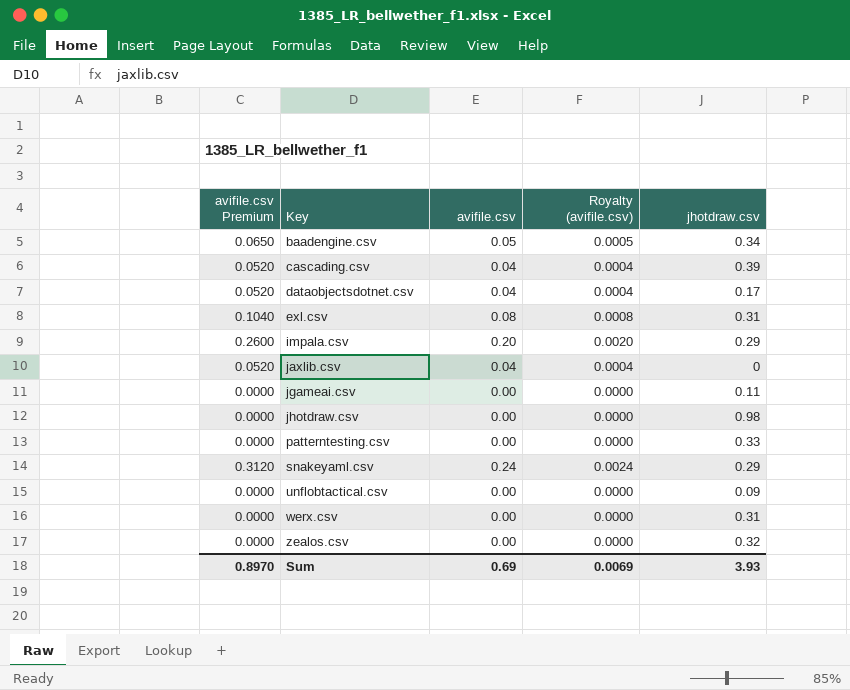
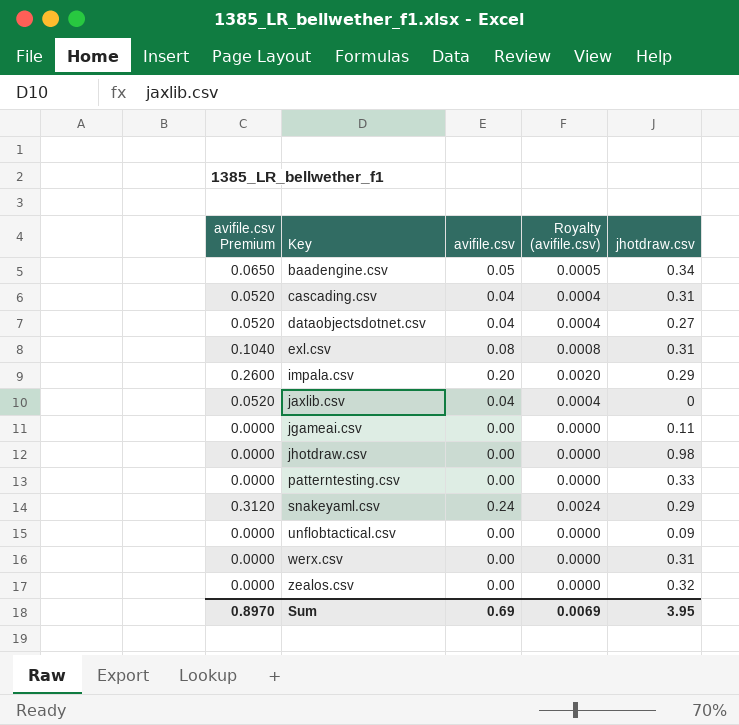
cascading.csv | jhotdraw.csv: 0.39 -> 0.31
dataobjectsdotnet.csv | jhotdraw.csv: 0.17 -> 0.27
Sum | jhotdraw.csv: 3.93 -> 3.95

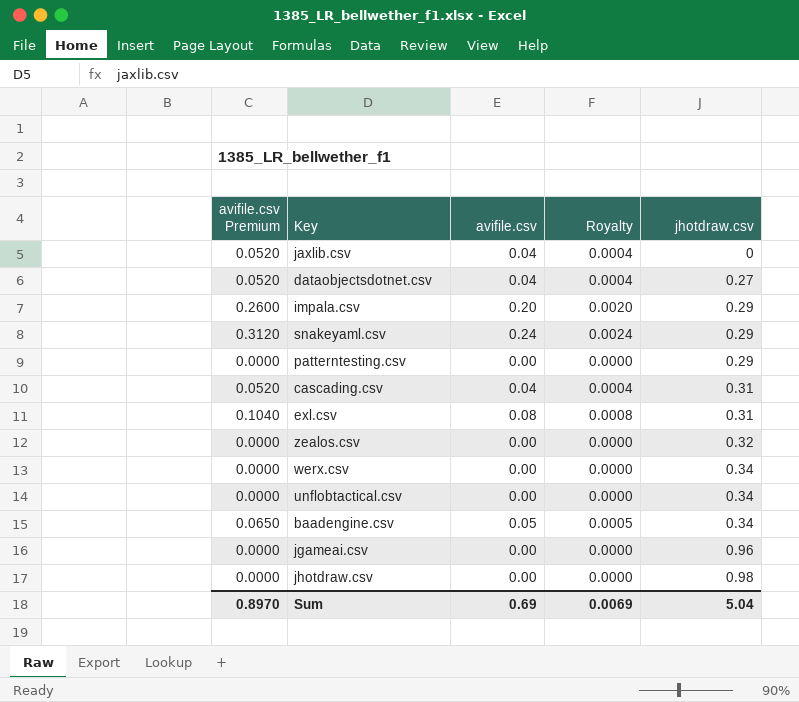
row order: Key ascending -> jhotdraw.csv ascending
column name: Royalty (avifile.csv) -> Royalty
patterntesting.csv | jhotdraw.csv: 0.33 -> 0.29
werx.csv | jhotdraw.csv: 0.31 -> 0.34
unflobtactical.csv | jhotdraw.csv: 0.09 -> 0.34
jgameai.csv | jhotdraw.csv: 0.11 -> 0.96
Sum | jhotdraw.csv: 3.95 -> 5.04

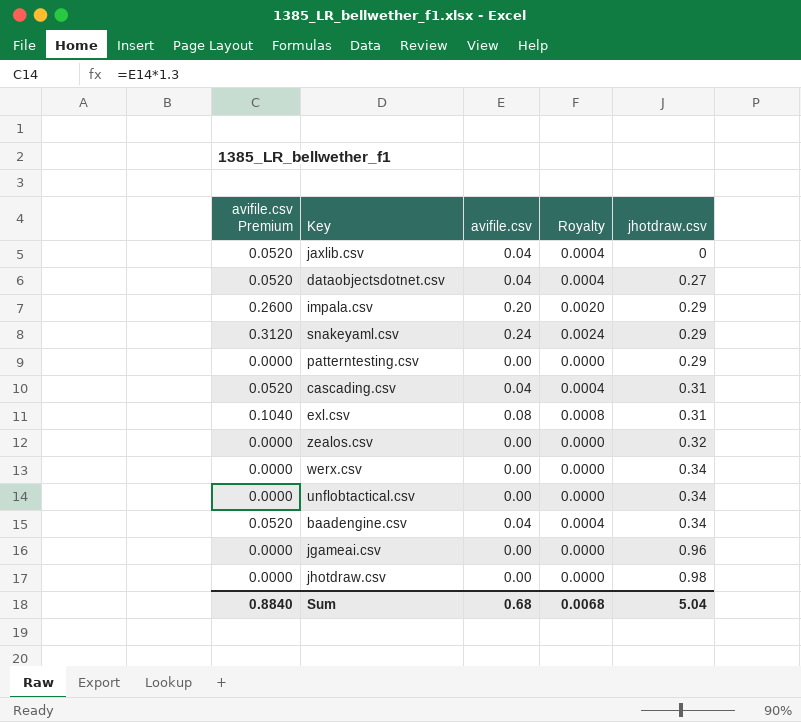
baadengine.csv | avifile.csv Premium: 0.0650 -> 0.0520
baadengine.csv | avifile.csv: 0.05 -> 0.04
baadengine.csv | Royalty: 0.0005 -> 0.0004
Sum | avifile.csv Premium: 0.8970 -> 0.8840
Sum | avifile.csv: 0.69 -> 0.68
Sum | Royalty: 0.0069 -> 0.0068

